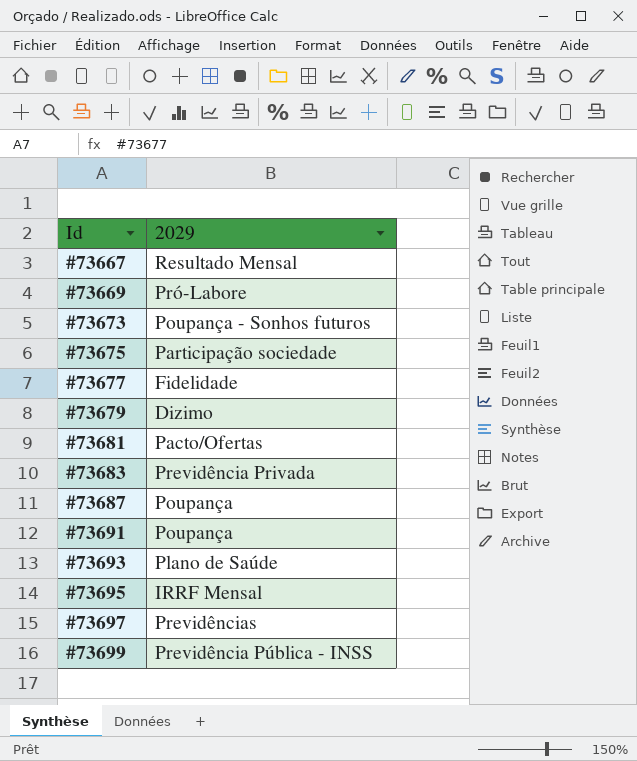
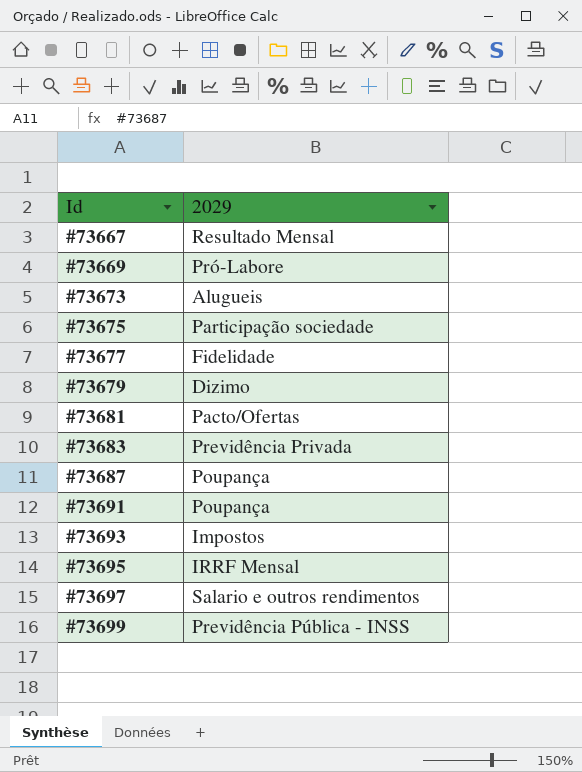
#73673 | 2029: Poupança - Sonhos futuros -> Alugueis
#73693 | 2029: Plano de Saúde -> Impostos
#73697 | 2029: Previdências -> Salario e outros rendimentos

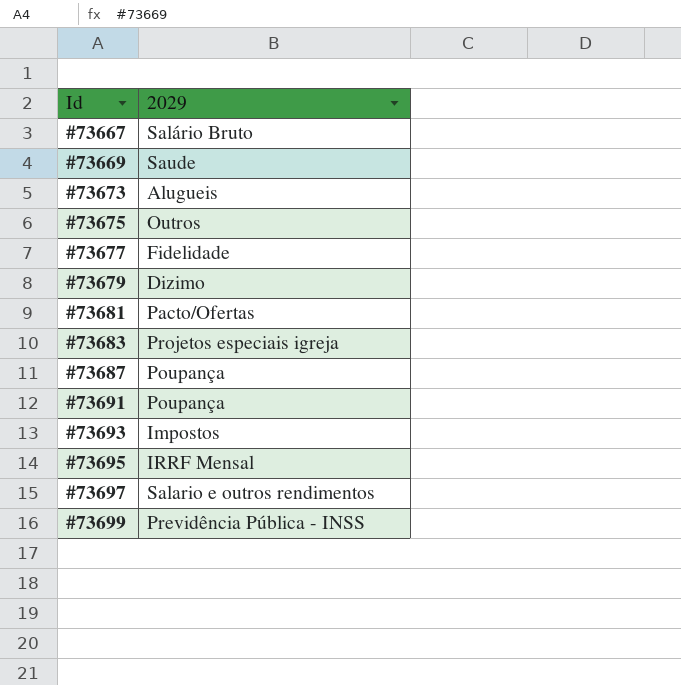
#73667 | 2029: Resultado Mensal -> Salário Bruto
#73669 | 2029: Pró-Labore -> Saude
#73675 | 2029: Participação sociedade -> Outros
#73683 | 2029: Previdência Privada -> Projetos especiais igreja

